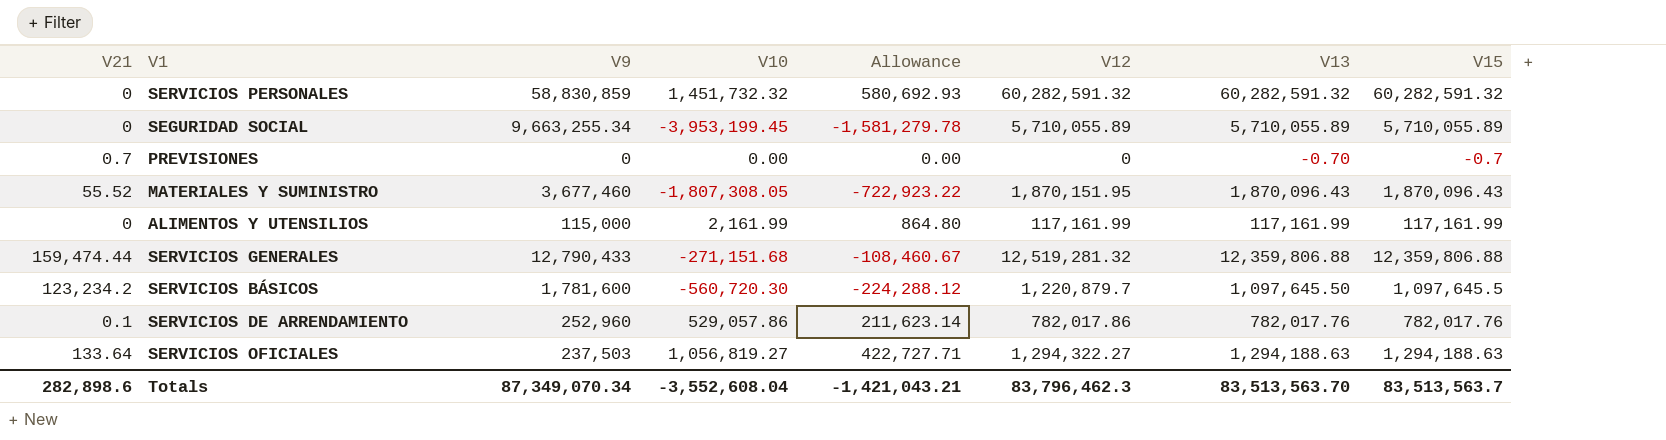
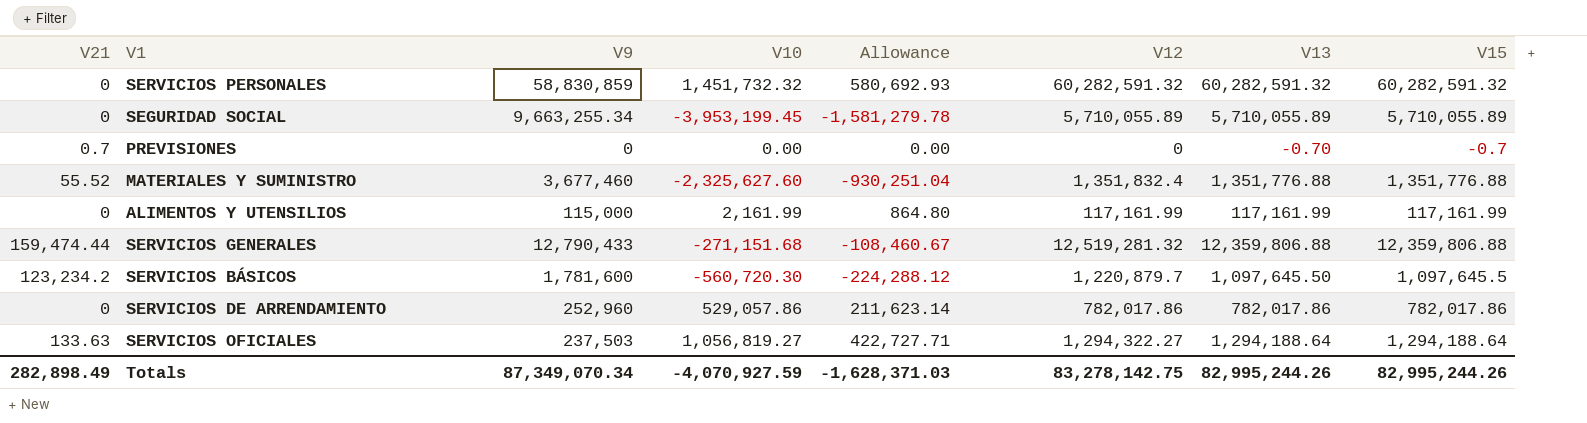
MATERIALES Y SUMINISTRO | V10: -1,807,308.05 -> -2,325,627.60
MATERIALES Y SUMINISTRO | Allowance: -722,923.22 -> -930,251.04
MATERIALES Y SUMINISTRO | V12: 1,870,151.95 -> 1,351,832.4
MATERIALES Y SUMINISTRO | V13: 1,870,096.43 -> 1,351,776.88
MATERIALES Y SUMINISTRO | V15: 1,870,096.43 -> 1,351,776.88
SERVICIOS DE ARRENDAMIENTO | V21: 0.1 -> 0
SERVICIOS DE ARRENDAMIENTO | V13: 782,017.76 -> 782,017.86
SERVICIOS DE ARRENDAMIENTO | V15: 782,017.76 -> 782,017.86
SERVICIOS OFICIALES | V21: 133.64 -> 133.63
SERVICIOS OFICIALES | V13: 1,294,188.63 -> 1,294,188.64
SERVICIOS OFICIALES | V15: 1,294,188.63 -> 1,294,188.64
Totals | V21: 282,898.6 -> 282,898.49
Totals | V10: -3,552,608.04 -> -4,070,927.59
Totals | Allowance: -1,421,043.21 -> -1,628,371.03
Totals | V12: 83,796,462.3 -> 83,278,142.75
Totals | V13: 83,513,563.70 -> 82,995,244.26
Totals | V15: 83,513,563.7 -> 82,995,244.26

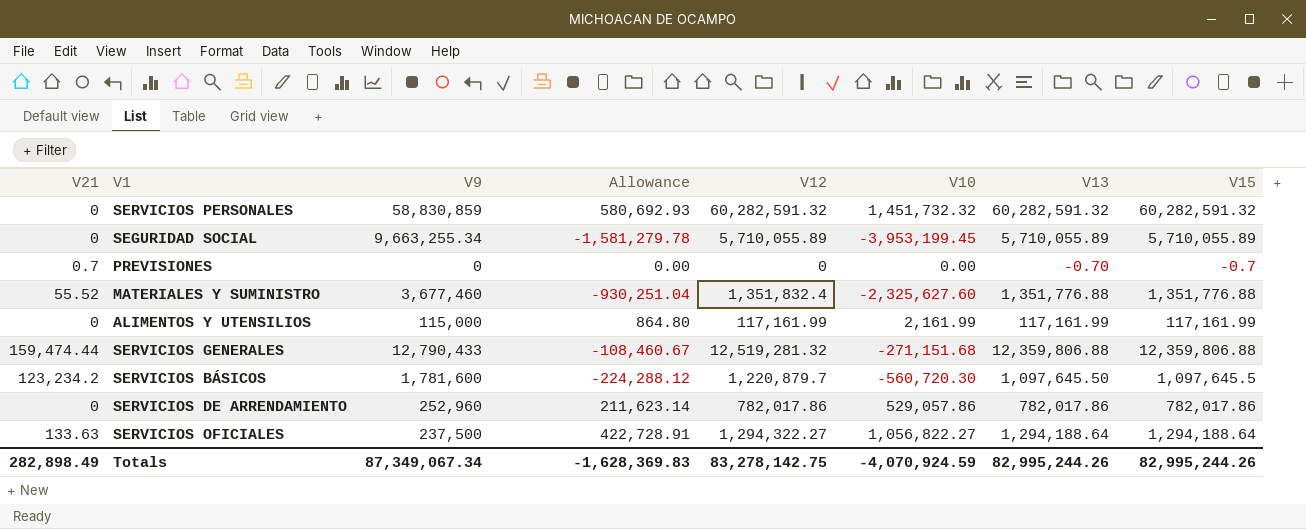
column V10 | position: 4 -> 6
SERVICIOS OFICIALES | V9: 237,503 -> 237,500
SERVICIOS OFICIALES | Allowance: 422,727.71 -> 422,728.91
SERVICIOS OFICIALES | V10: 1,056,819.27 -> 1,056,822.27
Totals | V9: 87,349,070.34 -> 87,349,067.34
Totals | Allowance: -1,628,371.03 -> -1,628,369.83
Totals | V10: -4,070,927.59 -> -4,070,924.59

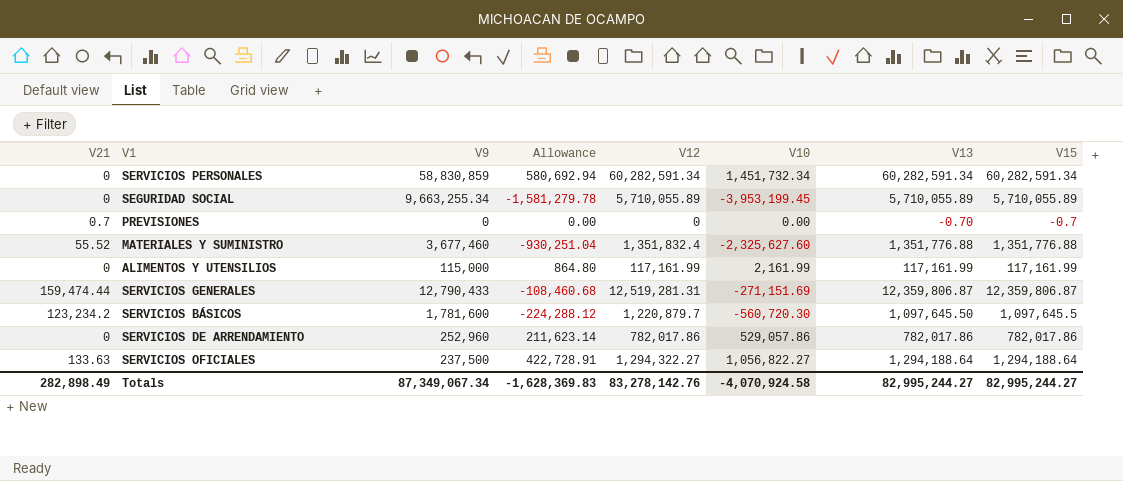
SERVICIOS PERSONALES | Allowance: 580,692.93 -> 580,692.94
SERVICIOS PERSONALES | V12: 60,282,591.32 -> 60,282,591.34
SERVICIOS PERSONALES | V10: 1,451,732.32 -> 1,451,732.34
SERVICIOS PERSONALES | V13: 60,282,591.32 -> 60,282,591.34
SERVICIOS PERSONALES | V15: 60,282,591.32 -> 60,282,591.34
SERVICIOS GENERALES | Allowance: -108,460.67 -> -108,460.68
SERVICIOS GENERALES | V12: 12,519,281.32 -> 12,519,281.31
SERVICIOS GENERALES | V10: -271,151.68 -> -271,151.69
SERVICIOS GENERALES | V13: 12,359,806.88 -> 12,359,806.87
SERVICIOS GENERALES | V15: 12,359,806.88 -> 12,359,806.87
Totals | V12: 83,278,142.75 -> 83,278,142.76
Totals | V10: -4,070,924.59 -> -4,070,924.58
Totals | V13: 82,995,244.26 -> 82,995,244.27
Totals | V15: 82,995,244.26 -> 82,995,244.27

